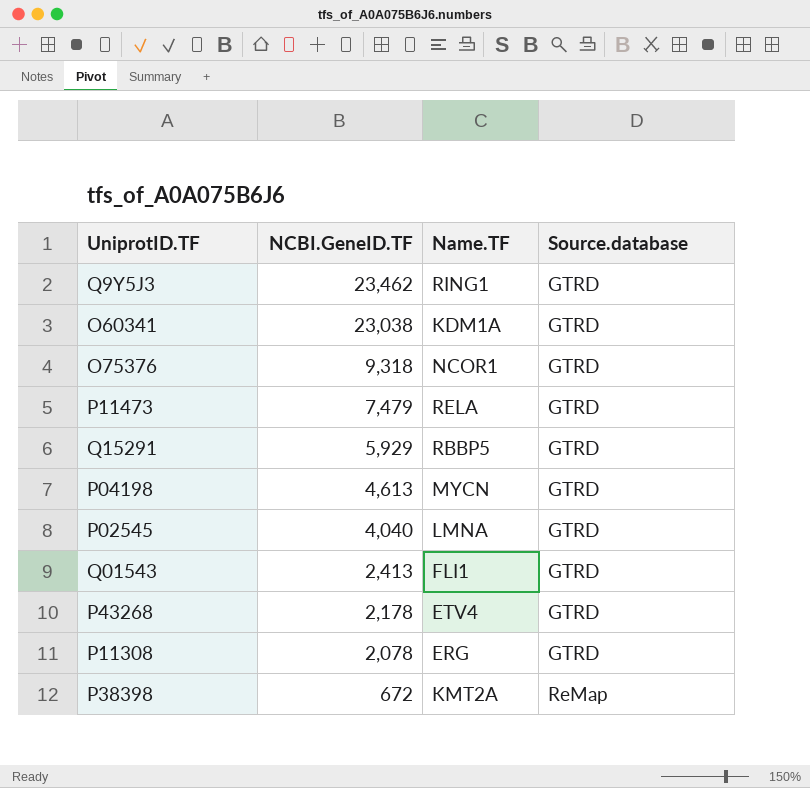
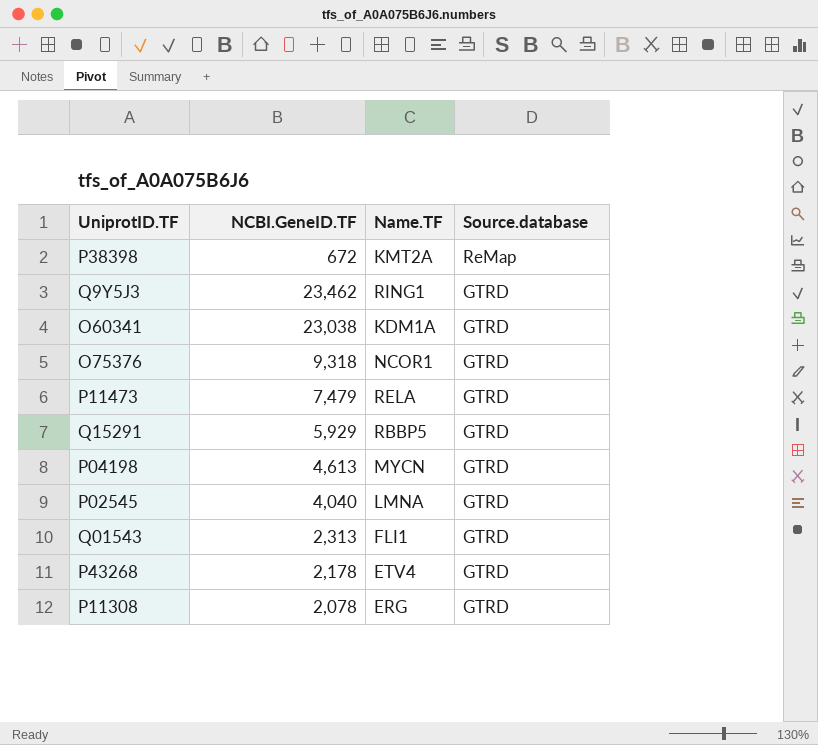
row order: NCBI.GeneID.TF descending -> Source.database descending
Q01543 | NCBI.GeneID.TF: 2,413 -> 2,313

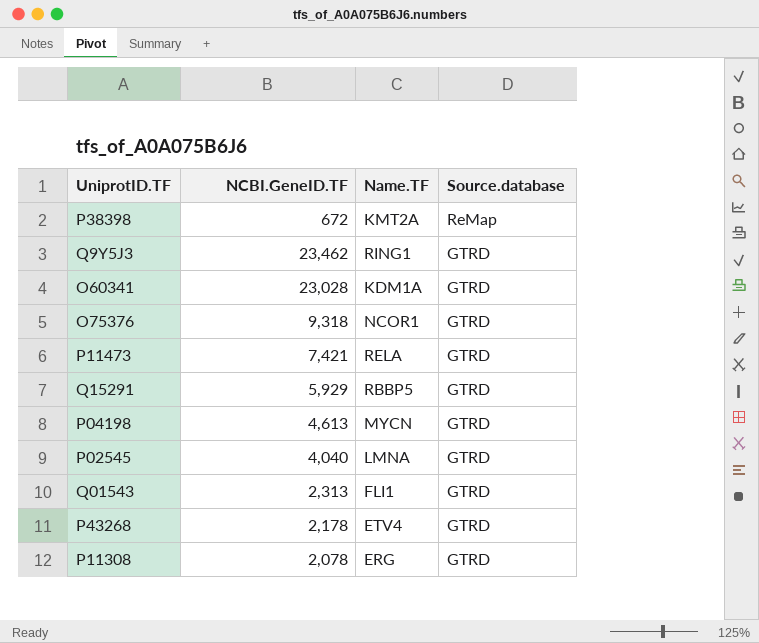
O60341 | NCBI.GeneID.TF: 23,038 -> 23,028
P11473 | NCBI.GeneID.TF: 7,479 -> 7,421

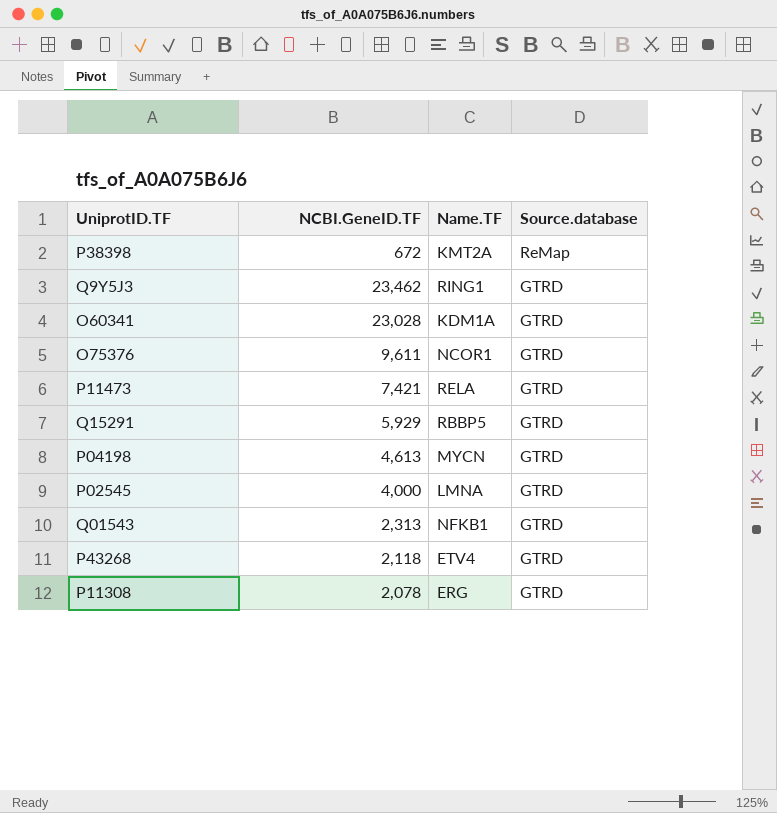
O75376 | NCBI.GeneID.TF: 9,318 -> 9,611
P02545 | NCBI.GeneID.TF: 4,040 -> 4,000
Q01543 | Name.TF: FLI1 -> NFKB1
P43268 | NCBI.GeneID.TF: 2,178 -> 2,118

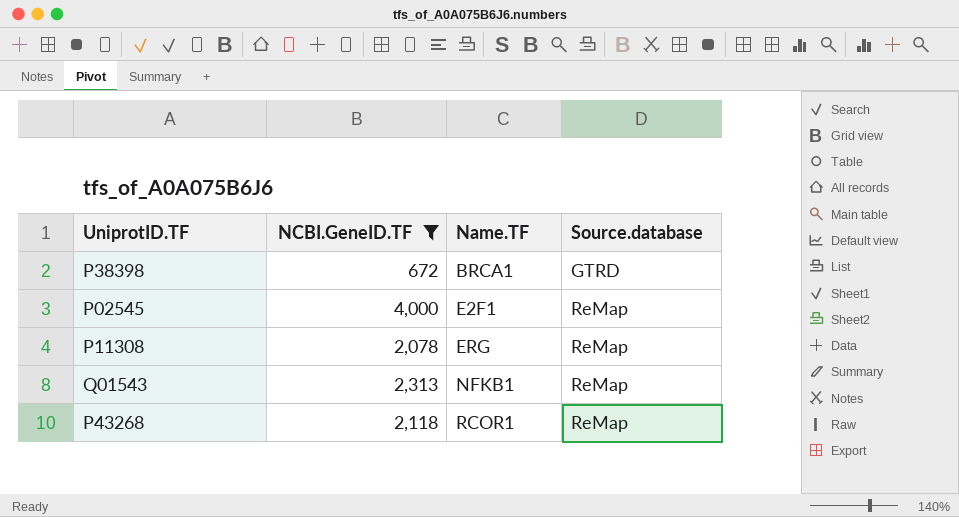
filter: none -> NCBI.GeneID.TF <= 4,000
row order: Source.database descending -> Name.TF ascending
P38398 | Name.TF: KMT2A -> BRCA1
P38398 | Source.database: ReMap -> GTRD
P02545 | Name.TF: LMNA -> E2F1
P02545 | Source.database: GTRD -> ReMap
P11308 | Source.database: GTRD -> ReMap
Q01543 | Source.database: GTRD -> ReMap
P43268 | Name.TF: ETV4 -> RCOR1
P43268 | Source.database: GTRD -> ReMap

